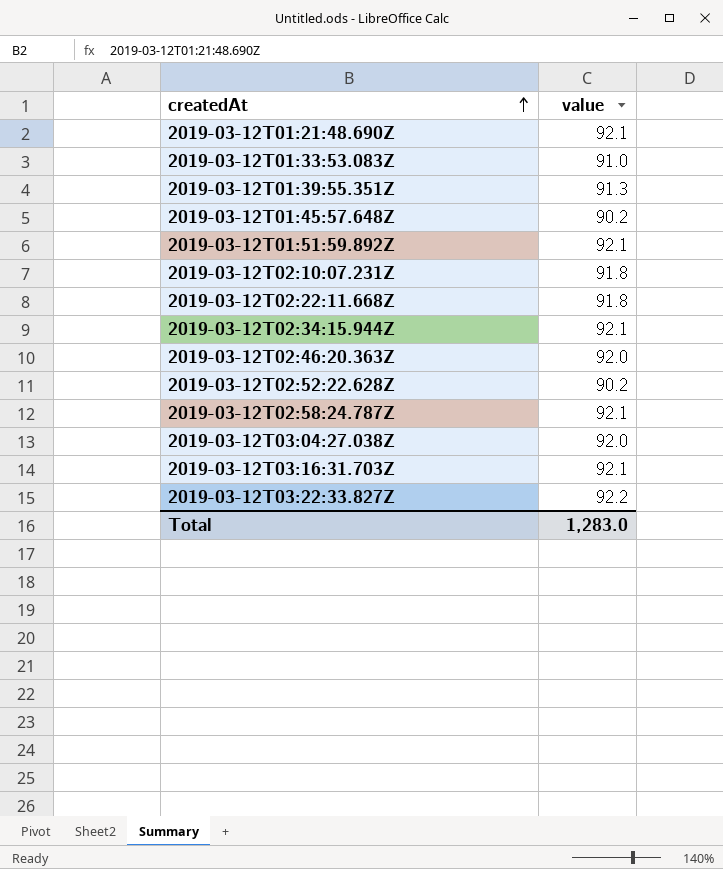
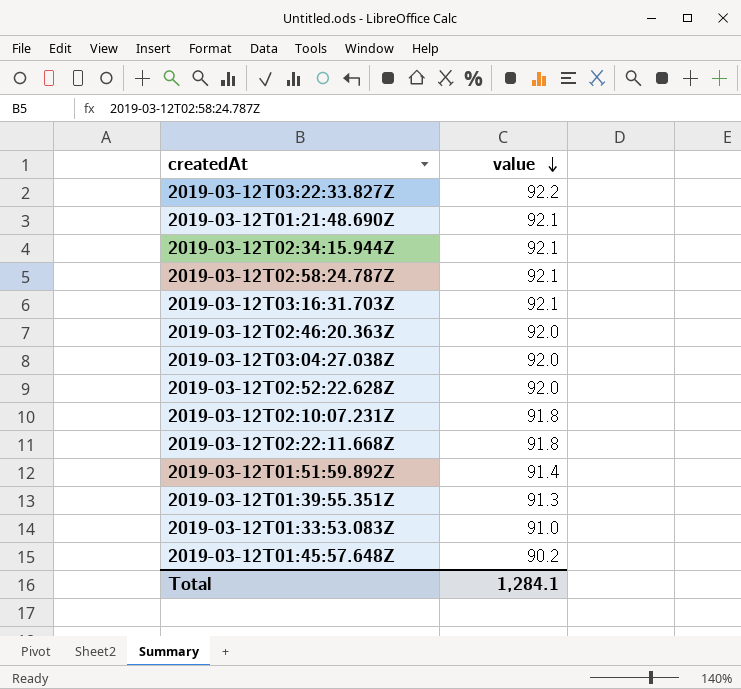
row order: createdAt ascending -> value descending
2019-03-12T02:52:22.628Z | value: 90.2 -> 92.0
2019-03-12T01:51:59.892Z | value: 92.1 -> 91.4
Total | value: 1,283.0 -> 1,284.1

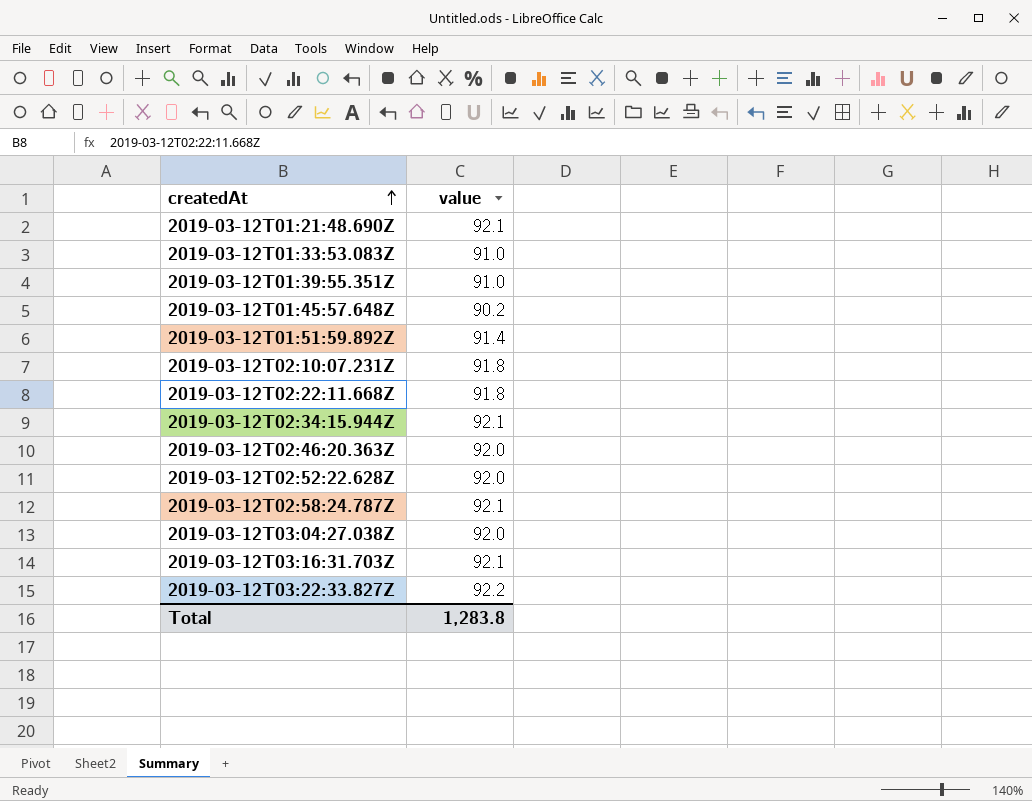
row order: value descending -> createdAt ascending
2019-03-12T01:39:55.351Z | value: 91.3 -> 91.0
Total | value: 1,284.1 -> 1,283.8

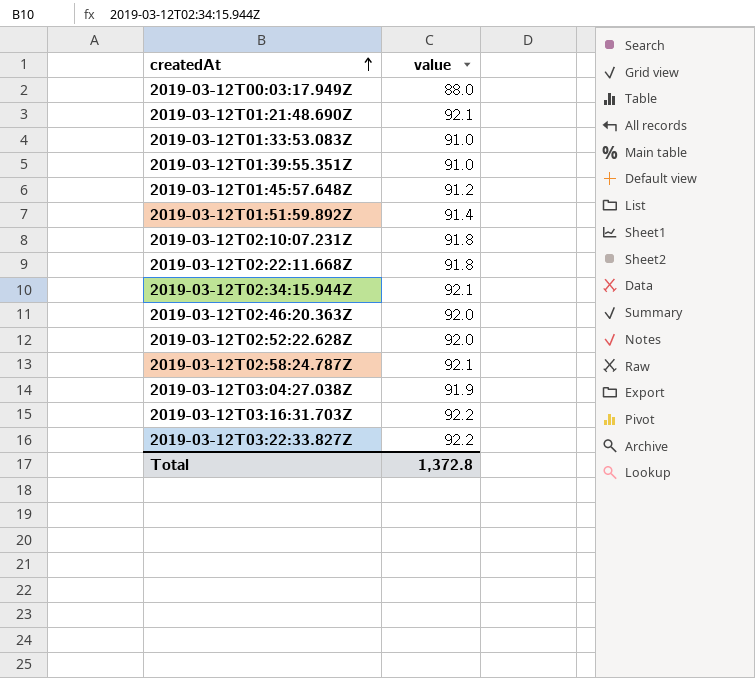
row 2019-03-12T00:03:17.949Z: none -> 88.0
2019-03-12T01:45:57.648Z | value: 90.2 -> 91.2
2019-03-12T03:04:27.038Z | value: 92.0 -> 91.9
2019-03-12T03:16:31.703Z | value: 92.1 -> 92.2
Total | value: 1,283.8 -> 1,372.8

